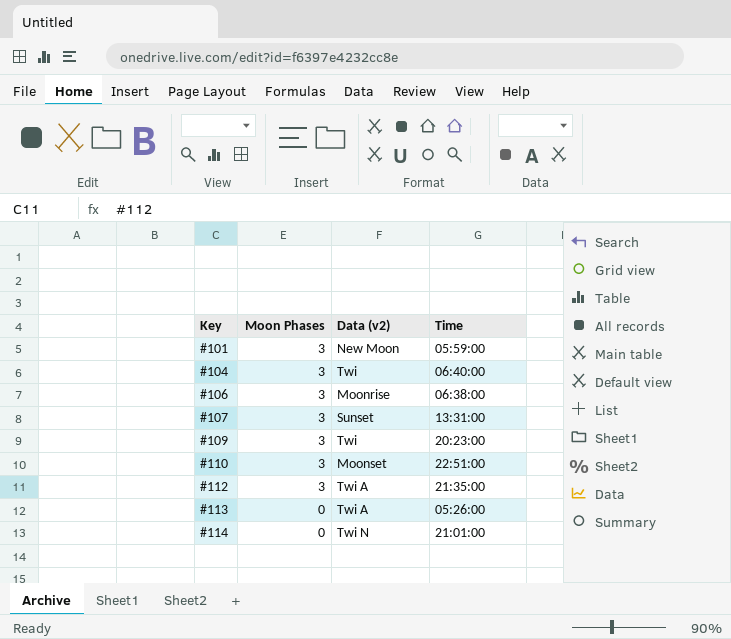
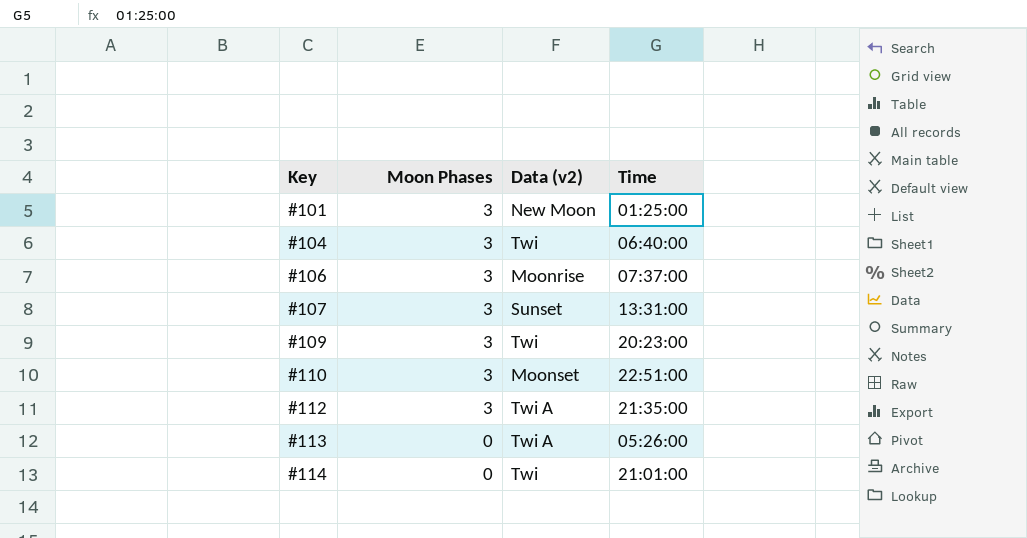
#101 | Time: 05:59:00 -> 01:25:00
#106 | Time: 06:38:00 -> 07:37:00
#114 | Data (v2): Twi N -> Twi

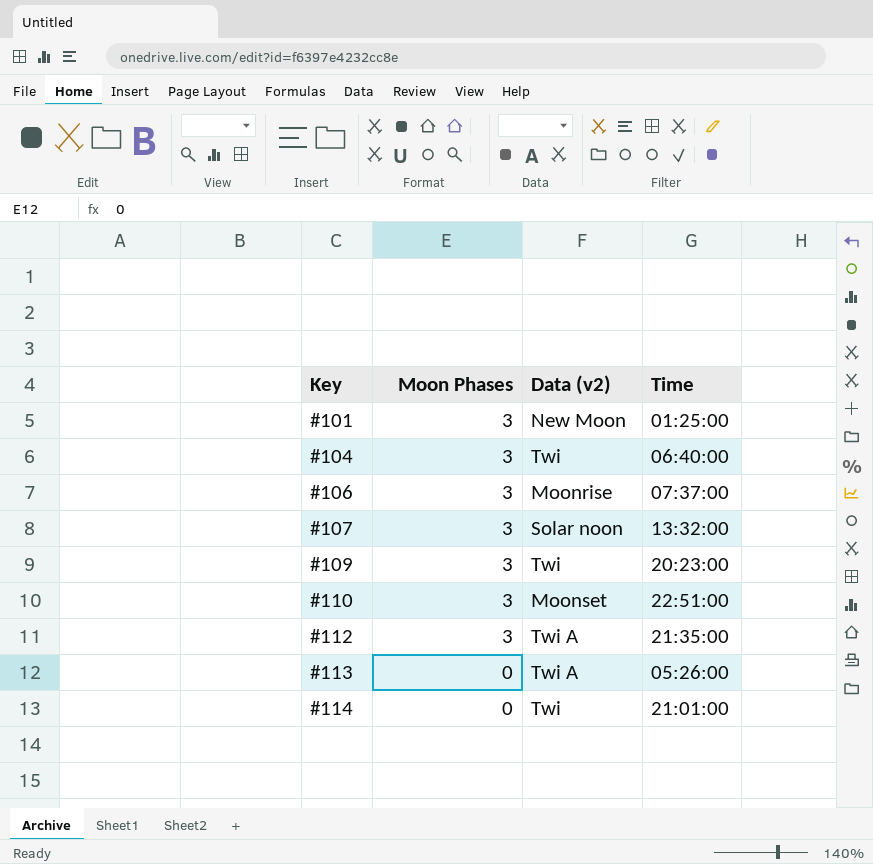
#107 | Data (v2): Sunset -> Solar noon
#107 | Time: 13:31:00 -> 13:32:00

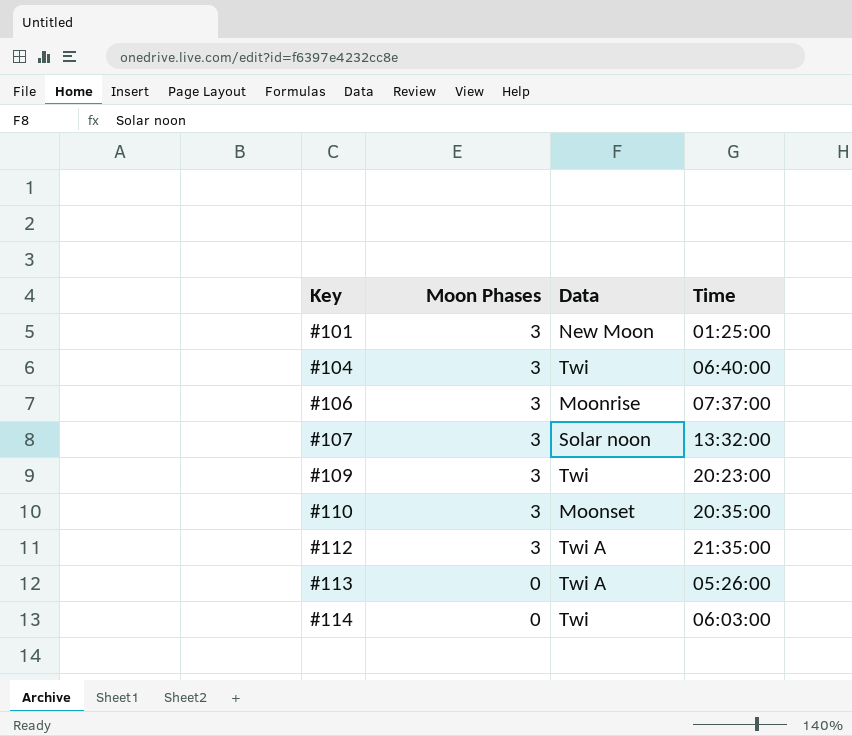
column name: Data (v2) -> Data
#110 | Time: 22:51:00 -> 20:35:00
#114 | Time: 21:01:00 -> 06:03:00

